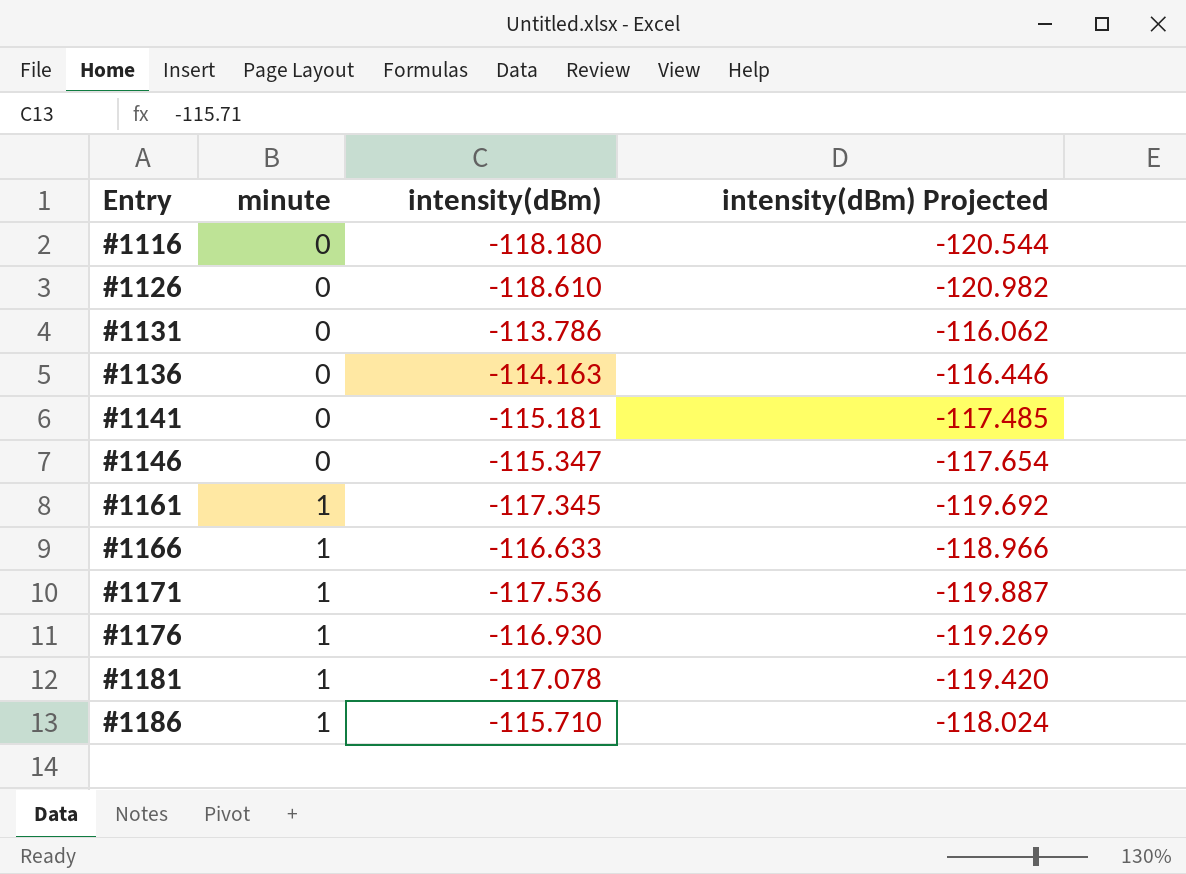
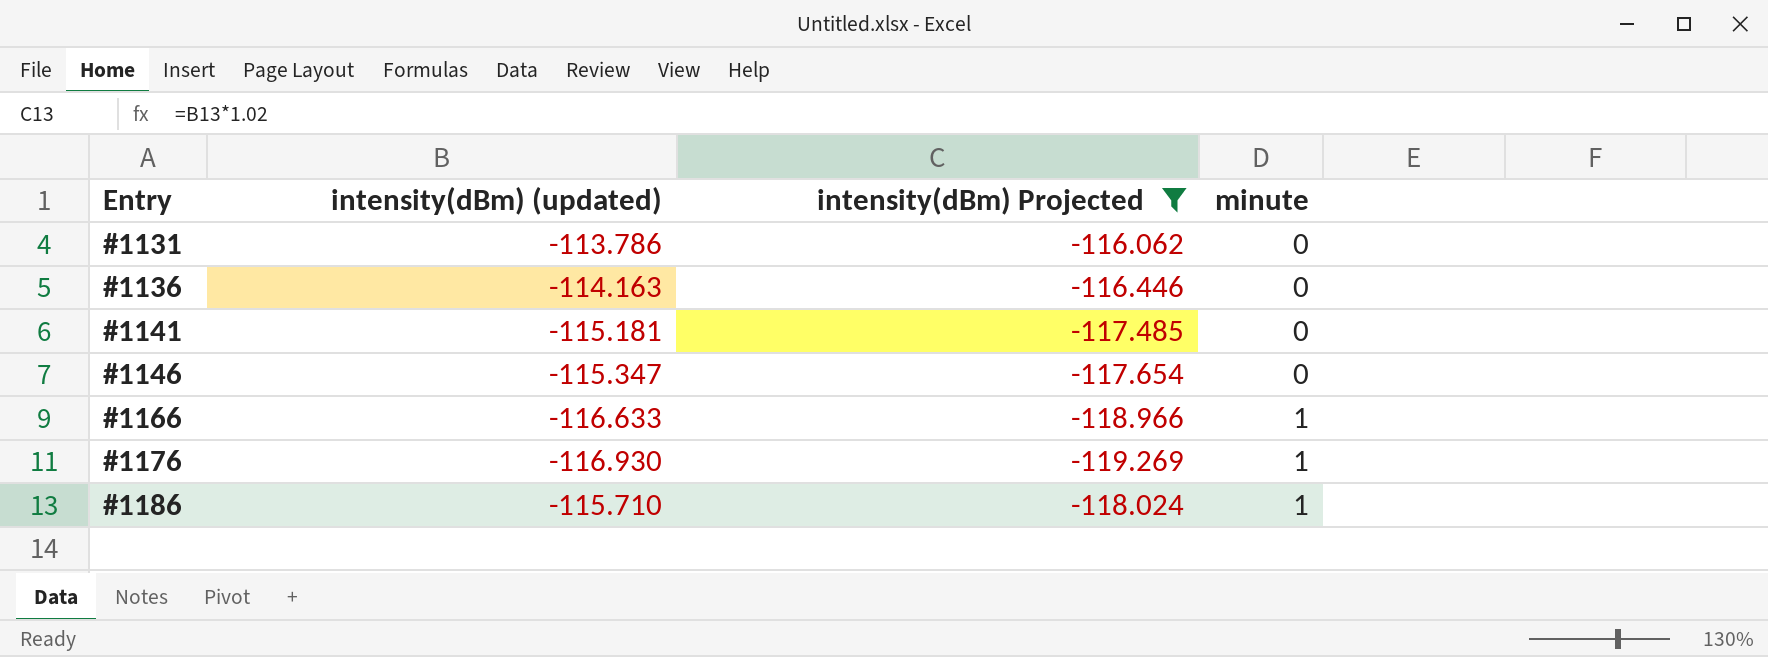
filter: none -> intensity(dBm) Projected >= -119.269
column name: intensity(dBm) -> intensity(dBm) (updated)
column minute | position: 2 -> 4

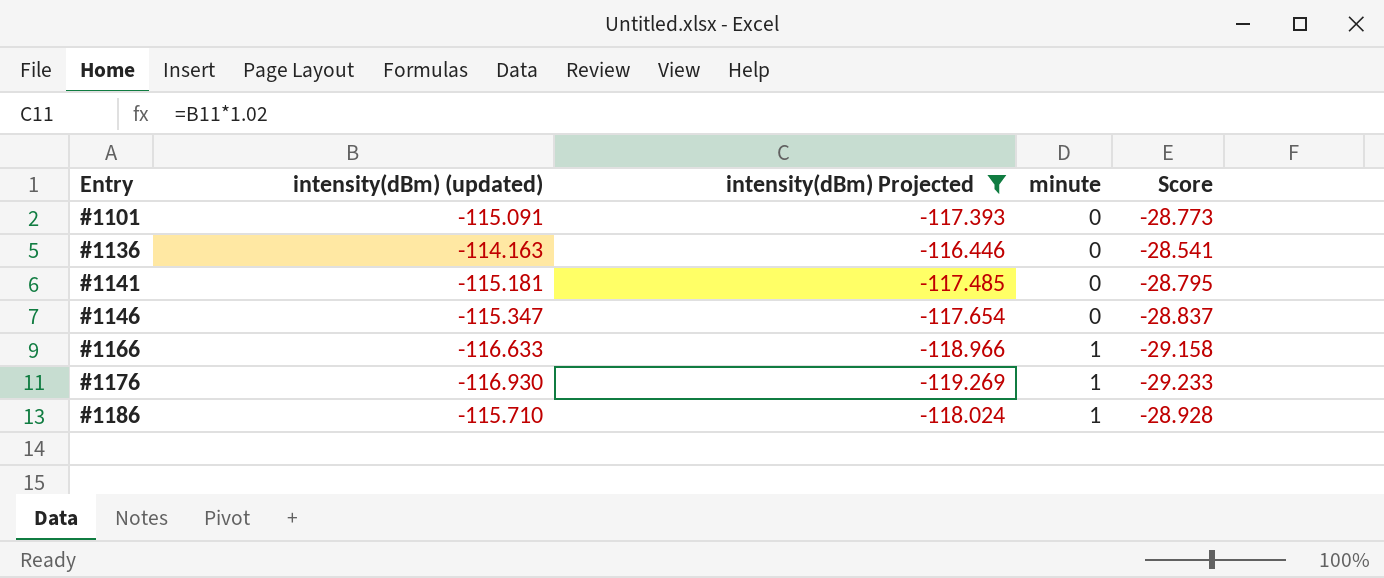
column Score | formula: none -> [intensity(dBm) (updated)] * 0.25
row #1131: -113.786 | -116.062 | 0 -> none
row #1101: none -> -115.091 | -117.393 | 0 | -28.773

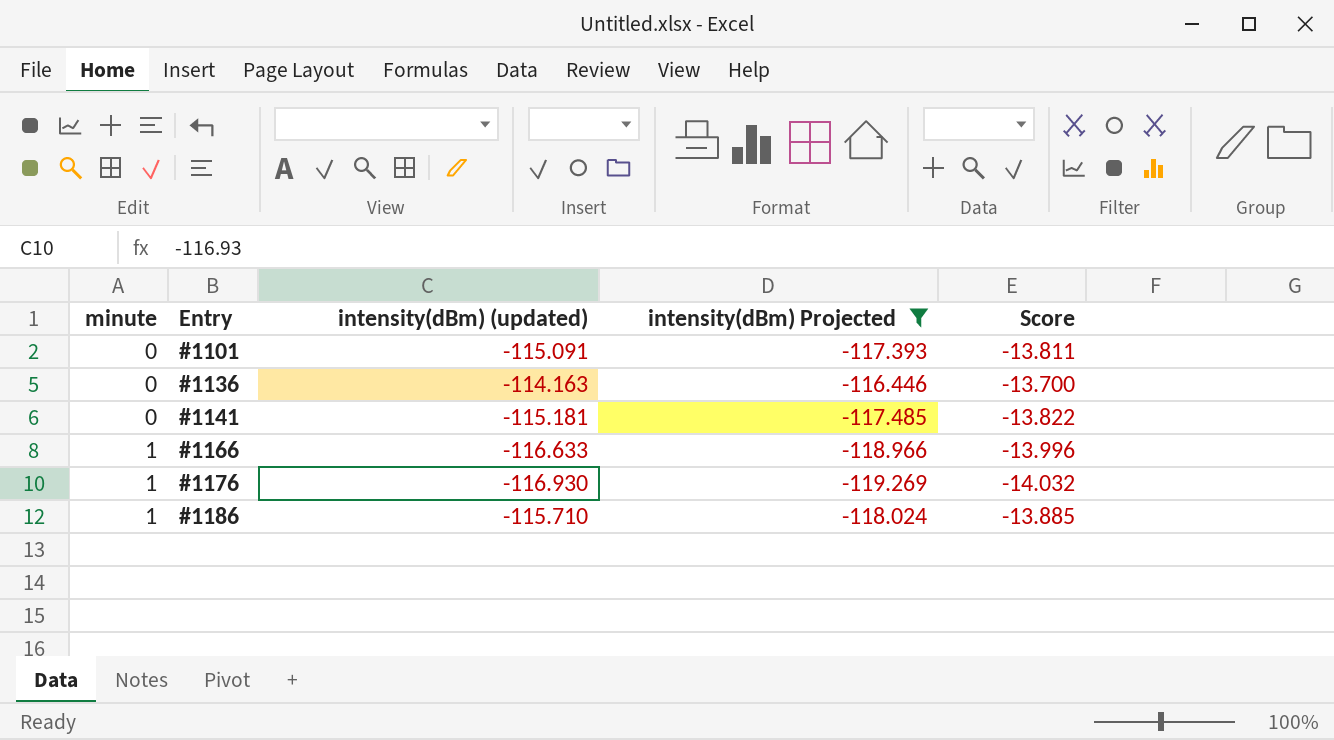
column minute | position: 4 -> 1
column Score | formula: [intensity(dBm) (updated)] * 0.25 -> [intensity(dBm) (updated)] * 0.12
row #1146: -115.347 | -117.654 | 0 | -28.837 -> none

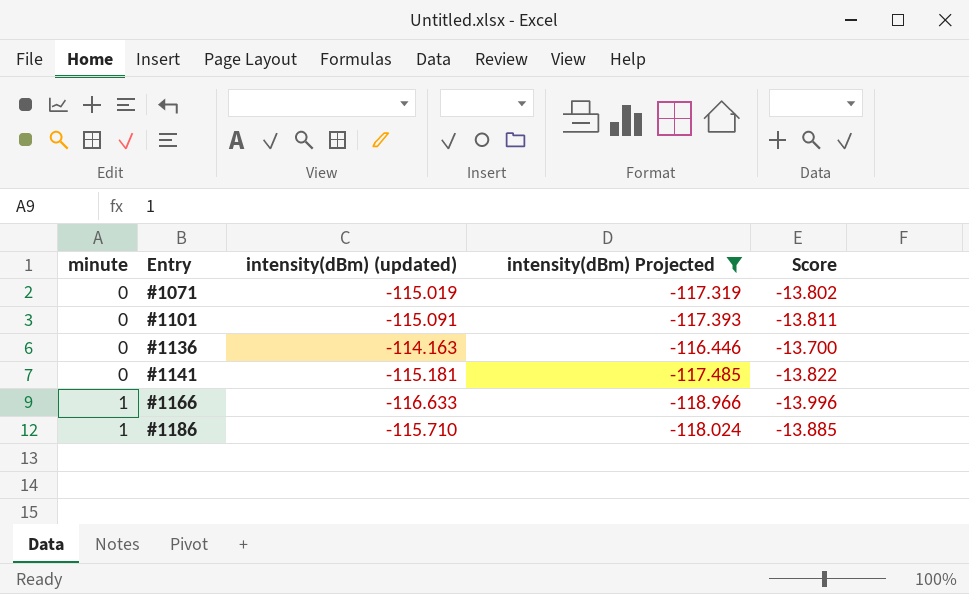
row #1176: 1 | -116.930 | -119.269 | -14.032 -> none
row #1071: none -> 0 | -115.019 | -117.319 | -13.802

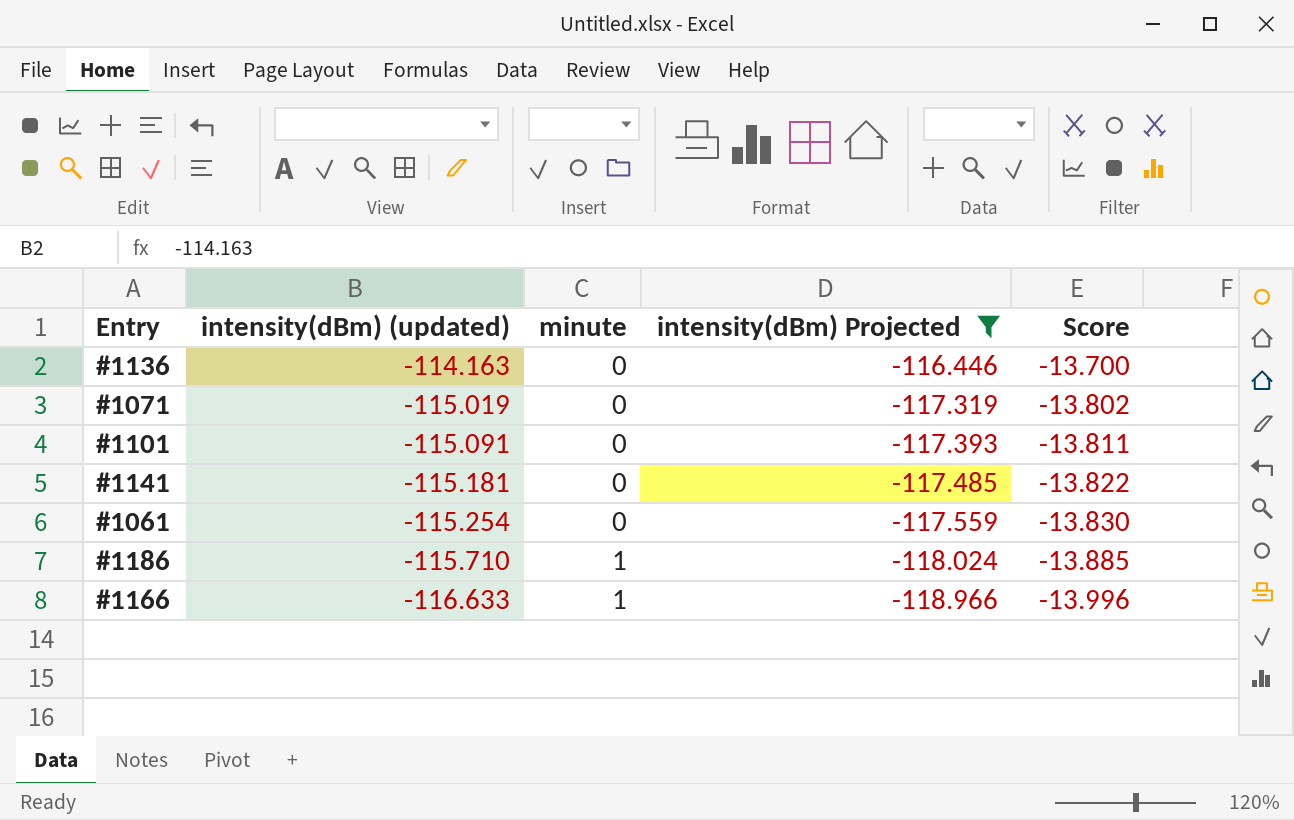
row order: minute ascending -> intensity(dBm) (updated) descending
column minute | position: 1 -> 3
row #1061: none -> -115.254 | 0 | -117.559 | -13.830

